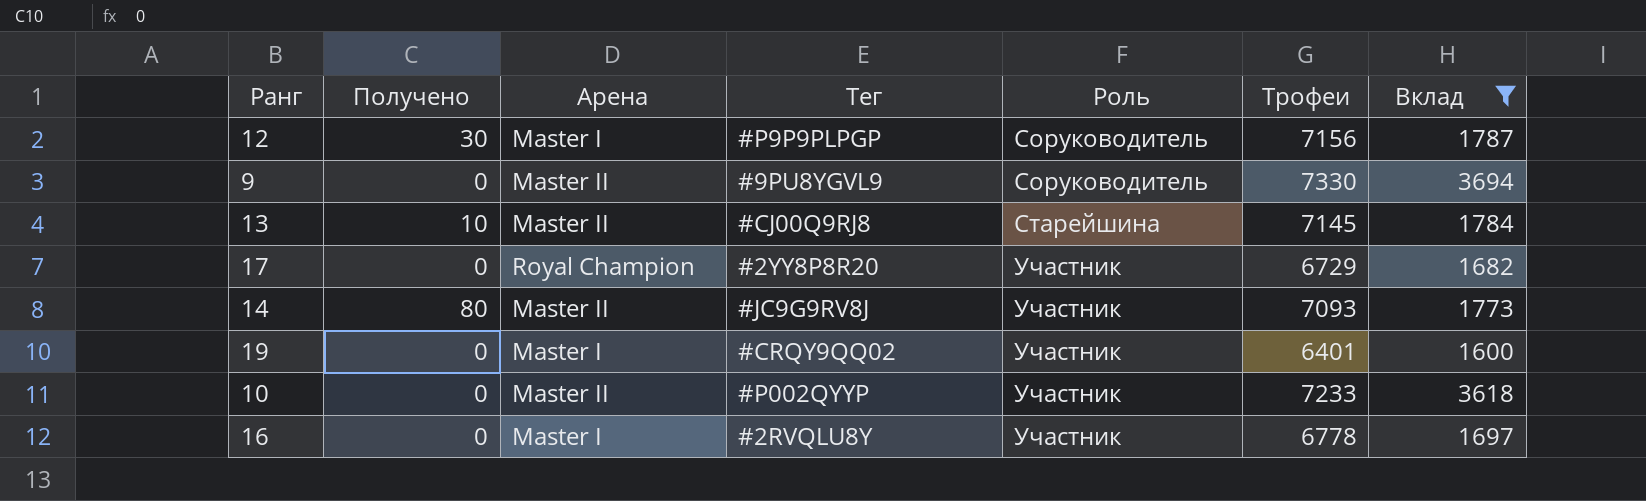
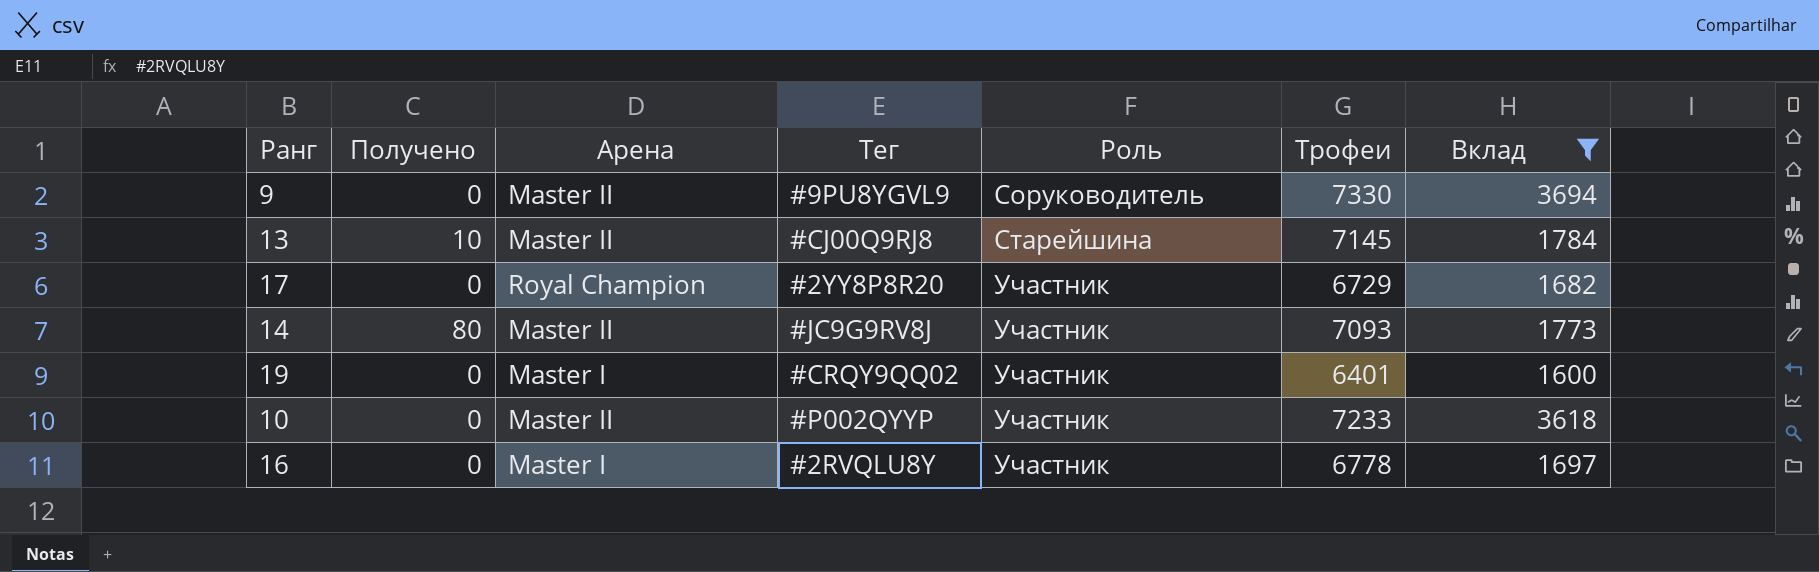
row 12: 30 | Master I | #P9P9PLPGP | Соруководитель | 7156 | 1787 -> none

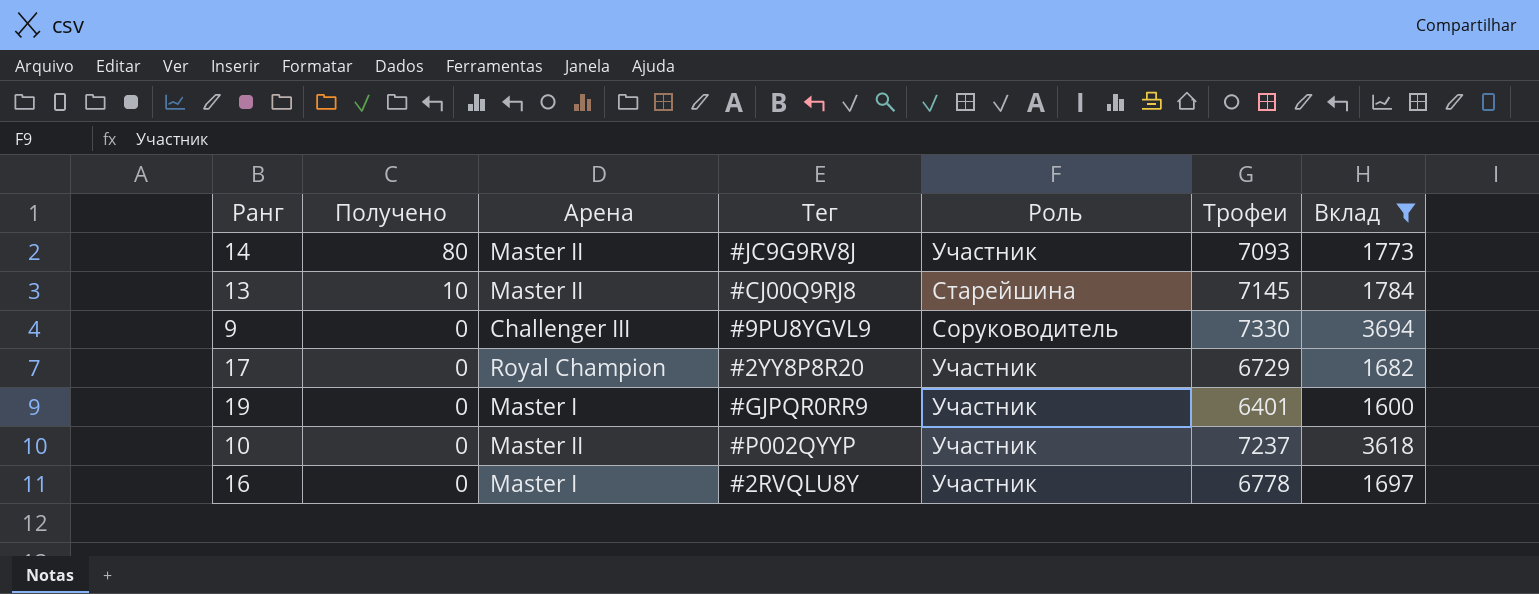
row order: Роль ascending -> Получено descending
9 | Арена: Master II -> Challenger III
19 | Тег: #CRQY9QQ02 -> #GJPQR0RR9
10 | Трофеи: 7233 -> 7237

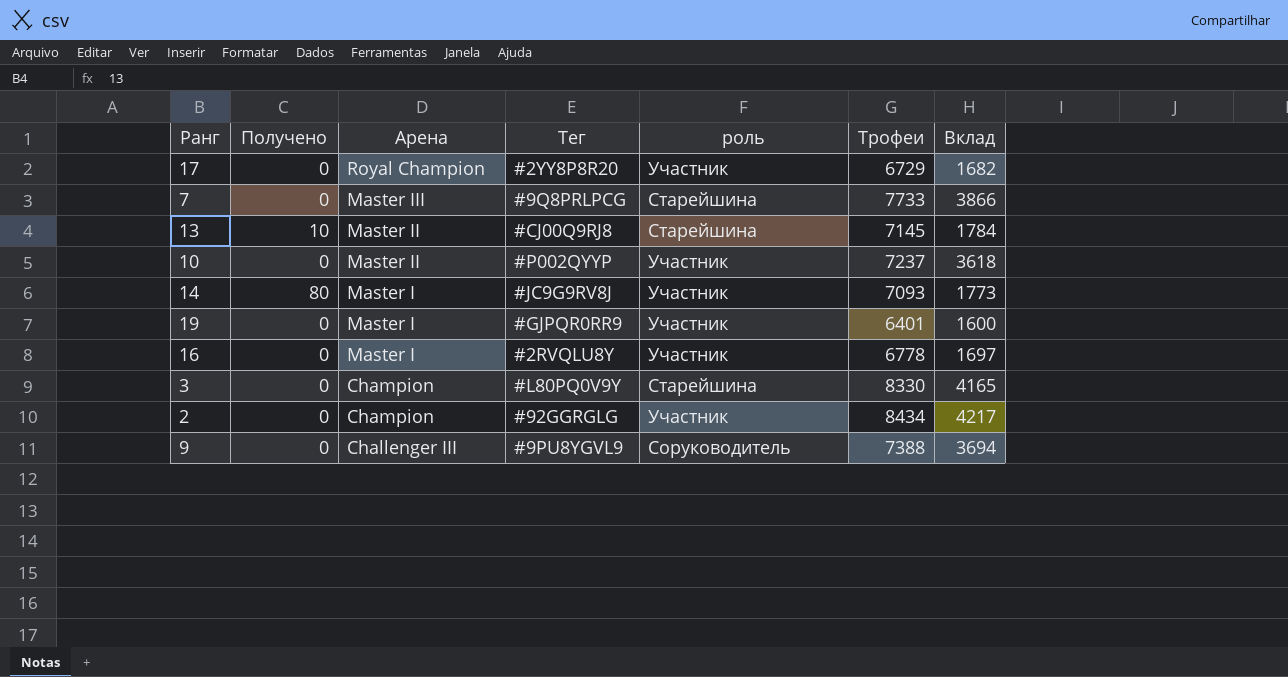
filter: Вклад <= 3694 -> none
row order: Получено descending -> Арена descending
column name: Роль -> роль
14 | Арена: Master II -> Master I
9 | Трофеи: 7330 -> 7388

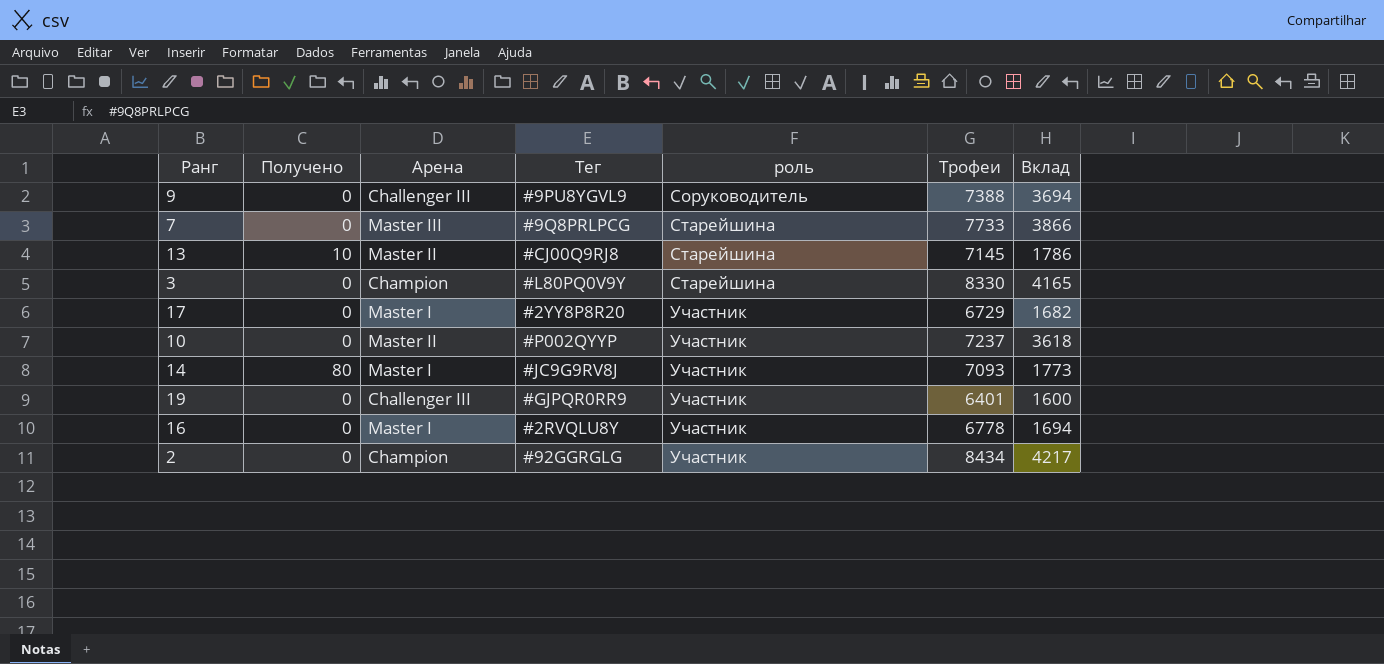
row order: Арена descending -> роль ascending
13 | Вклад: 1784 -> 1786
17 | Арена: Royal Champion -> Master I
19 | Арена: Master I -> Challenger III
16 | Вклад: 1697 -> 1694

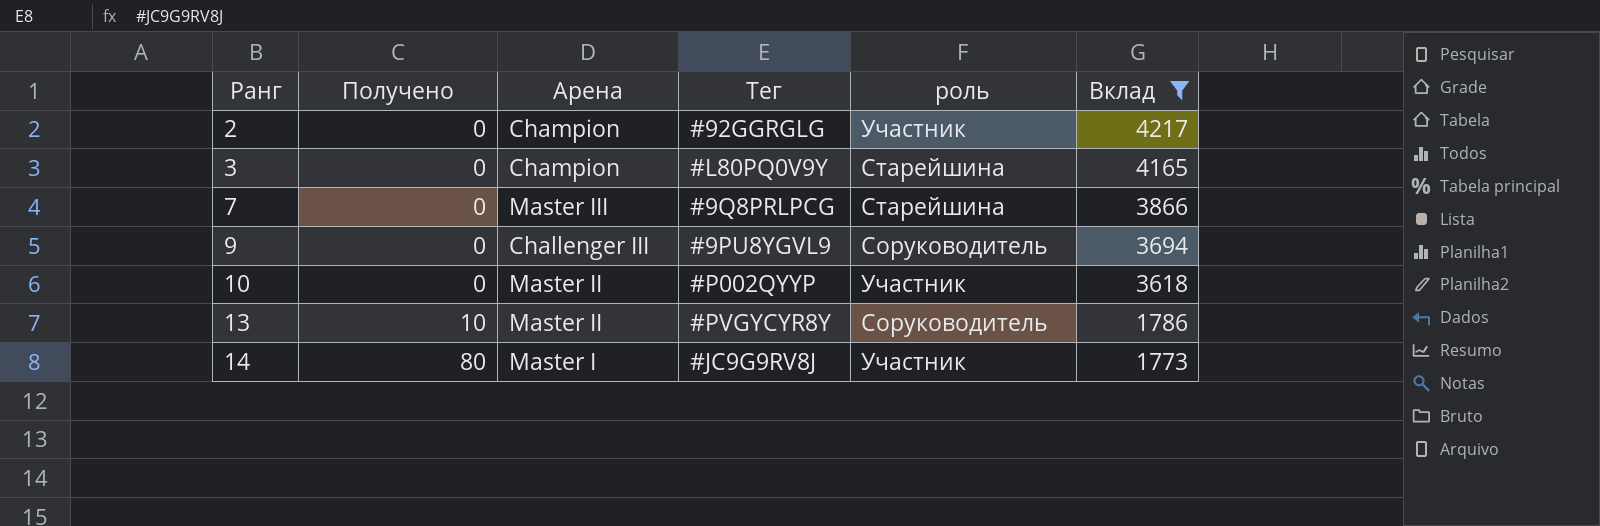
filter: none -> Вклад >= 1773
row order: роль ascending -> Ранг ascending
column Трофеи | position: 6 -> none
13 | Тег: #CJ00Q9RJ8 -> #PVGYCYR8Y
13 | роль: Старейшина -> Соруководитель

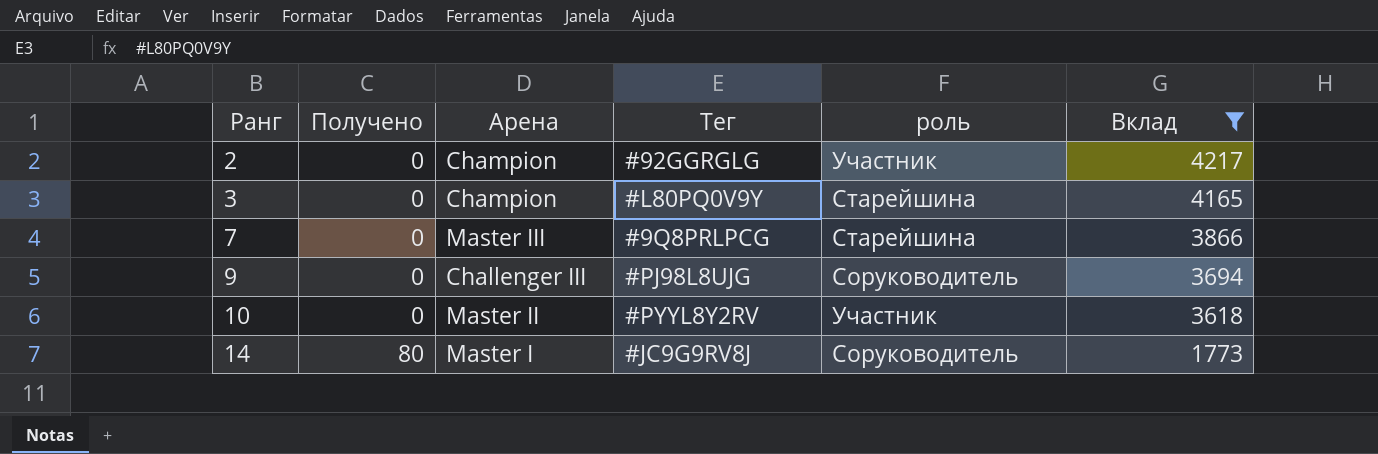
row 13: 10 | Master II | #PVGYCYR8Y | Соруководитель | 1786 -> none
9 | Тег: #9PU8YGVL9 -> #PJ98L8UJG
10 | Тег: #P002QYYP -> #PYYL8Y2RV
14 | роль: Участник -> Соруководитель

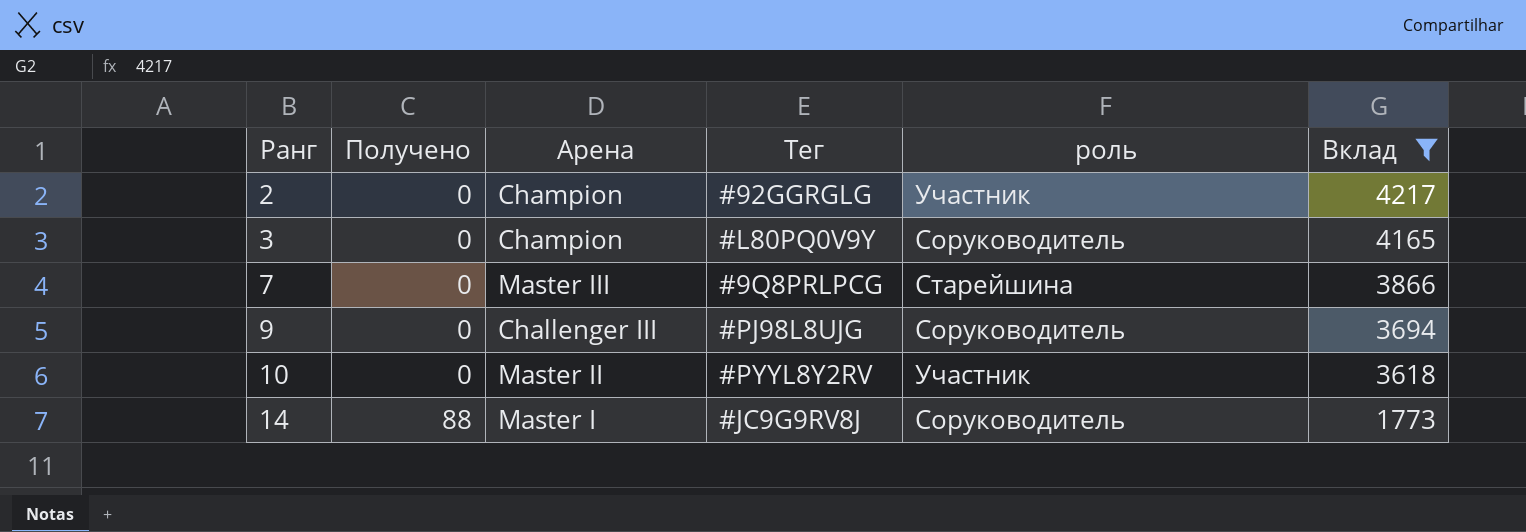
3 | роль: Старейшина -> Соруководитель
14 | Получено: 80 -> 88

